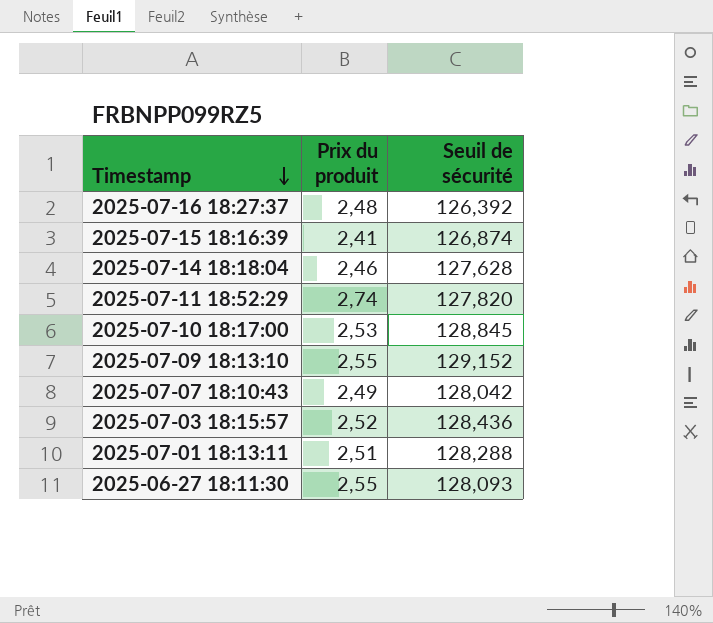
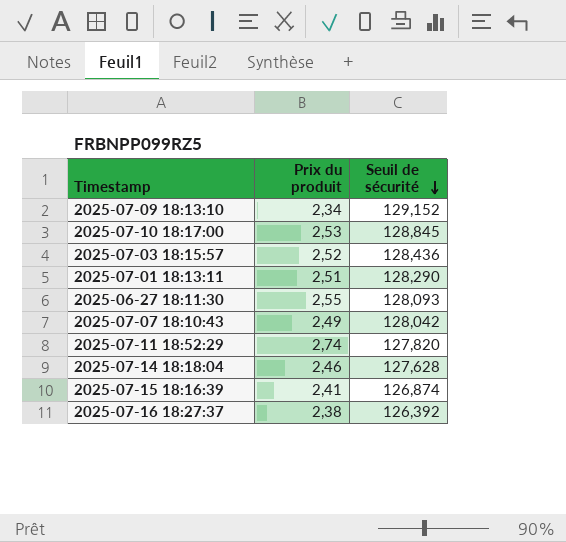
row order: Timestamp descending -> Seuil de sécurité descending
2025-07-09 18:13:10 | Prix du produit: 2,55 -> 2,34
2025-07-01 18:13:11 | Seuil de sécurité: 128,288 -> 128,290
2025-07-16 18:27:37 | Prix du produit: 2,48 -> 2,38

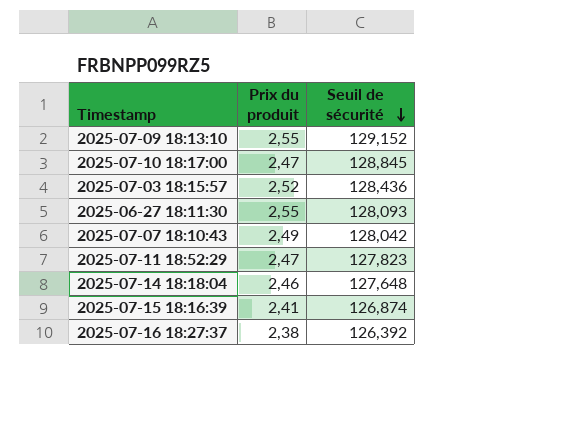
row 2025-07-01 18:13:11: 2,51 | 128,290 -> none
2025-07-09 18:13:10 | Prix du produit: 2,34 -> 2,55
2025-07-10 18:17:00 | Prix du produit: 2,53 -> 2,47
2025-07-11 18:52:29 | Prix du produit: 2,74 -> 2,47
2025-07-11 18:52:29 | Seuil de sécurité: 127,820 -> 127,823
2025-07-14 18:18:04 | Seuil de sécurité: 127,628 -> 127,648

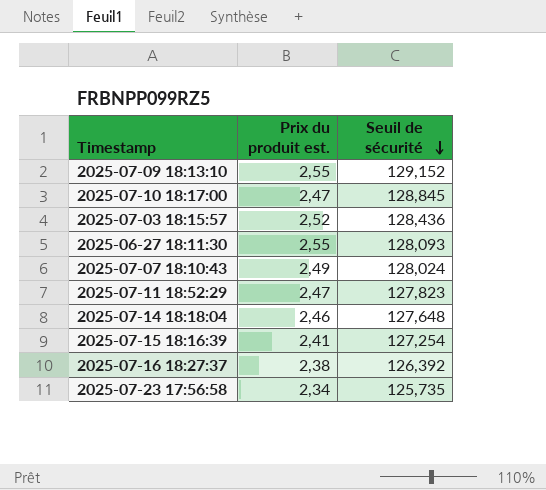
column name: Prix du produit -> Prix du produit est.
2025-07-07 18:10:43 | Seuil de sécurité: 128,042 -> 128,024
2025-07-15 18:16:39 | Seuil de sécurité: 126,874 -> 127,254
row 2025-07-23 17:56:58: none -> 2,34 | 125,735

